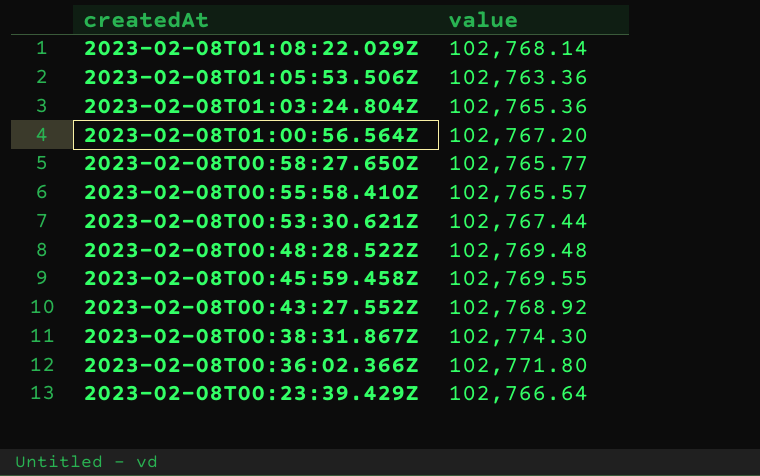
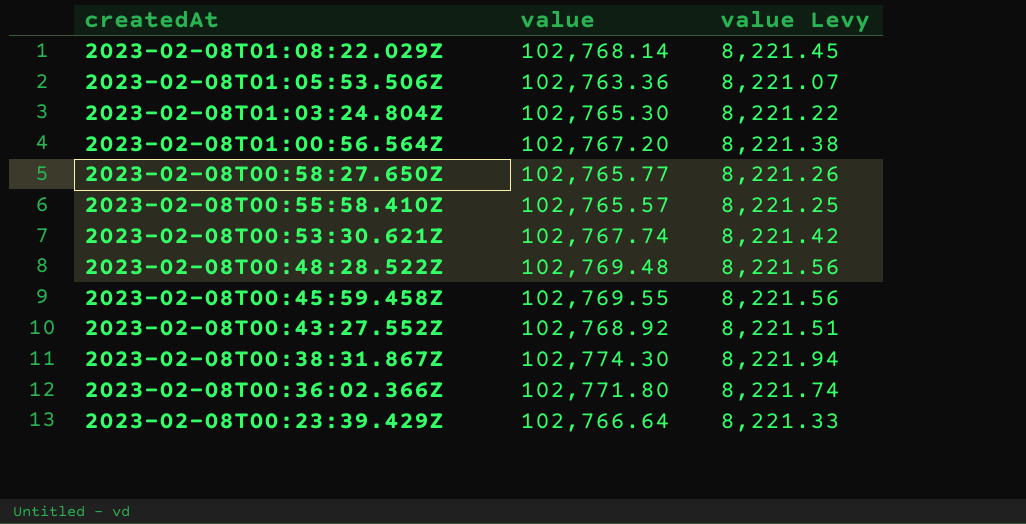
column value Levy | formula: none -> [value] * 0.08
2023-02-08T01:03:24.804Z | value: 102,765.36 -> 102,765.30
2023-02-08T00:53:30.621Z | value: 102,767.44 -> 102,767.74

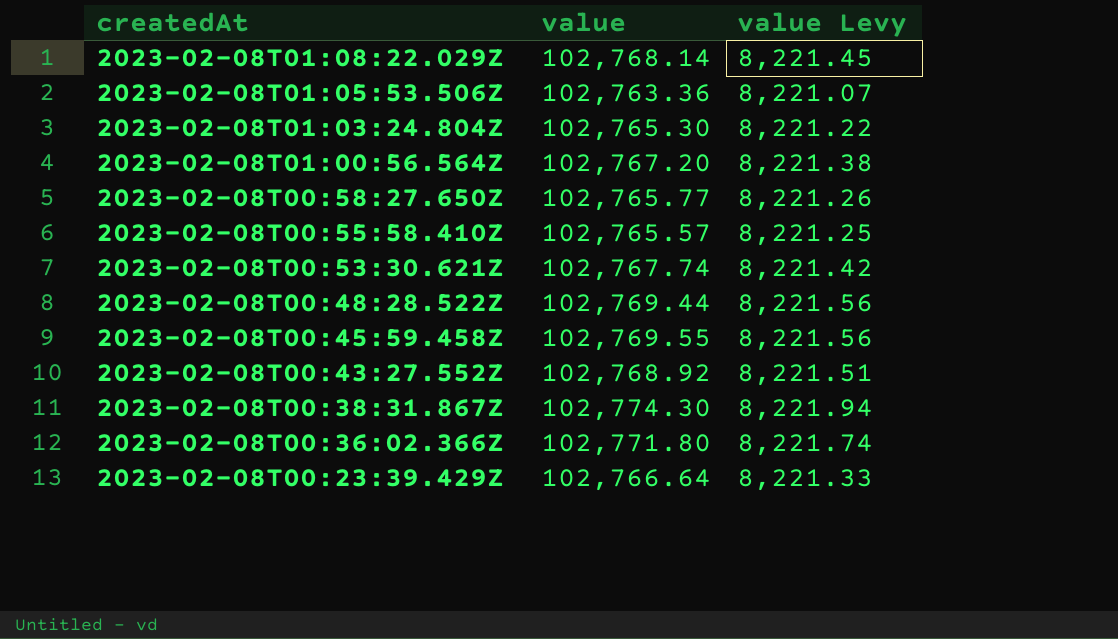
2023-02-08T00:48:28.522Z | value: 102,769.48 -> 102,769.44

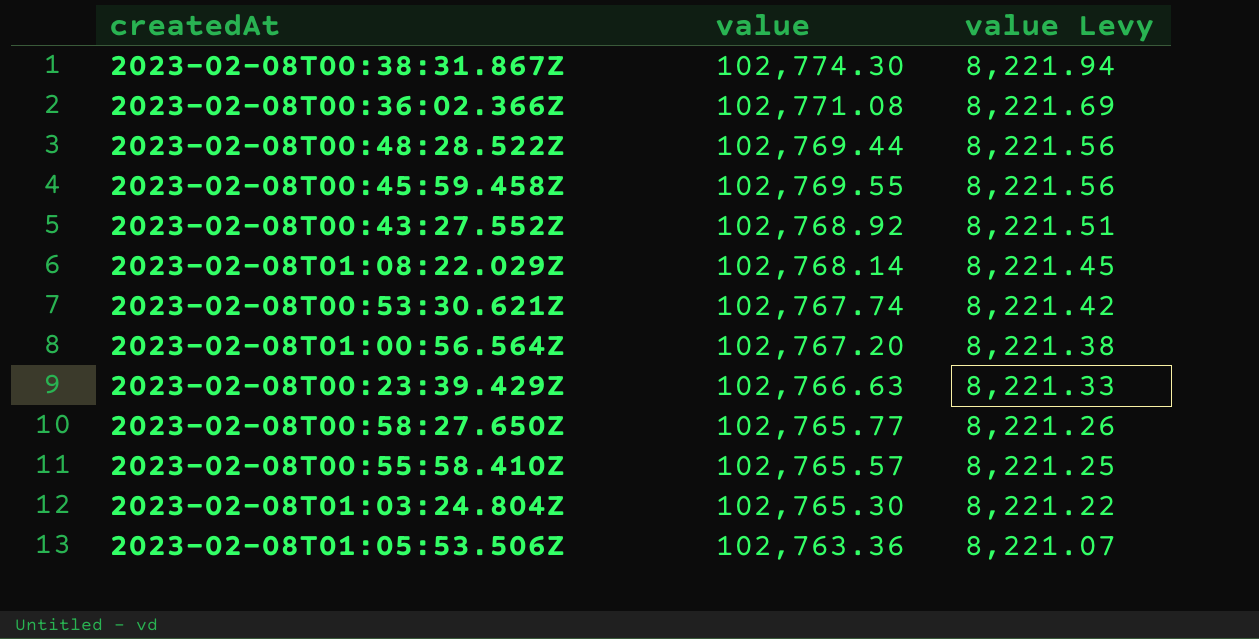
row order: createdAt descending -> value Levy descending
2023-02-08T00:36:02.366Z | value: 102,771.80 -> 102,771.08
2023-02-08T00:36:02.366Z | value Levy: 8,221.74 -> 8,221.69
2023-02-08T00:23:39.429Z | value: 102,766.64 -> 102,766.63

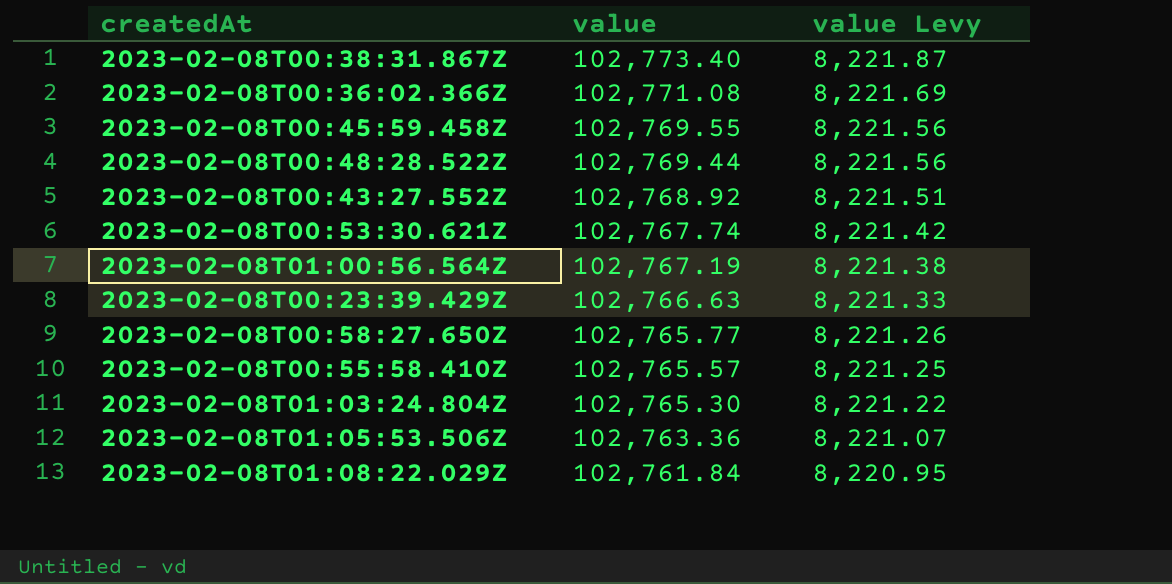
row order: value Levy descending -> value descending
2023-02-08T00:38:31.867Z | value: 102,774.30 -> 102,773.40
2023-02-08T00:38:31.867Z | value Levy: 8,221.94 -> 8,221.87
2023-02-08T01:00:56.564Z | value: 102,767.20 -> 102,767.19
2023-02-08T01:08:22.029Z | value: 102,768.14 -> 102,761.84
2023-02-08T01:08:22.029Z | value Levy: 8,221.45 -> 8,220.95

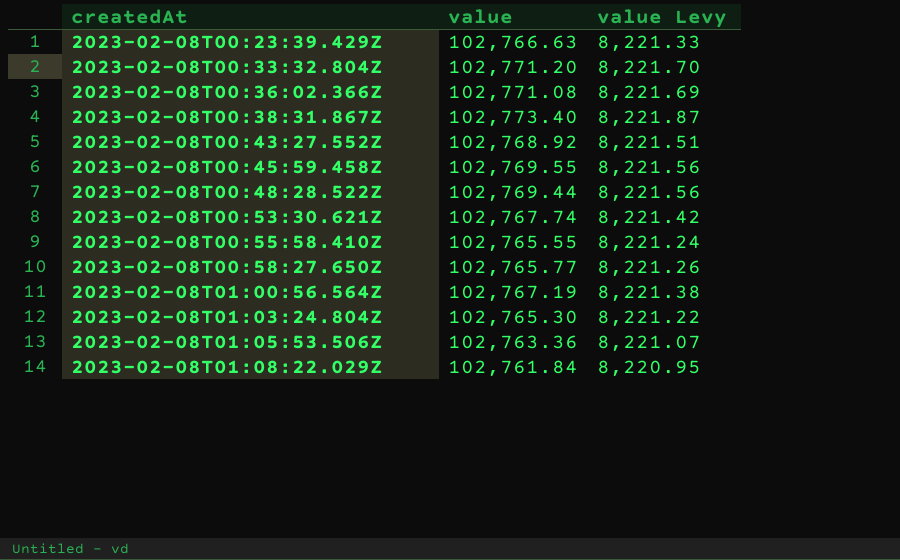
row order: value descending -> createdAt ascending
row 2023-02-08T00:33:32.804Z: none -> 102,771.20 | 8,221.70
2023-02-08T00:55:58.410Z | value: 102,765.57 -> 102,765.55
2023-02-08T00:55:58.410Z | value Levy: 8,221.25 -> 8,221.24

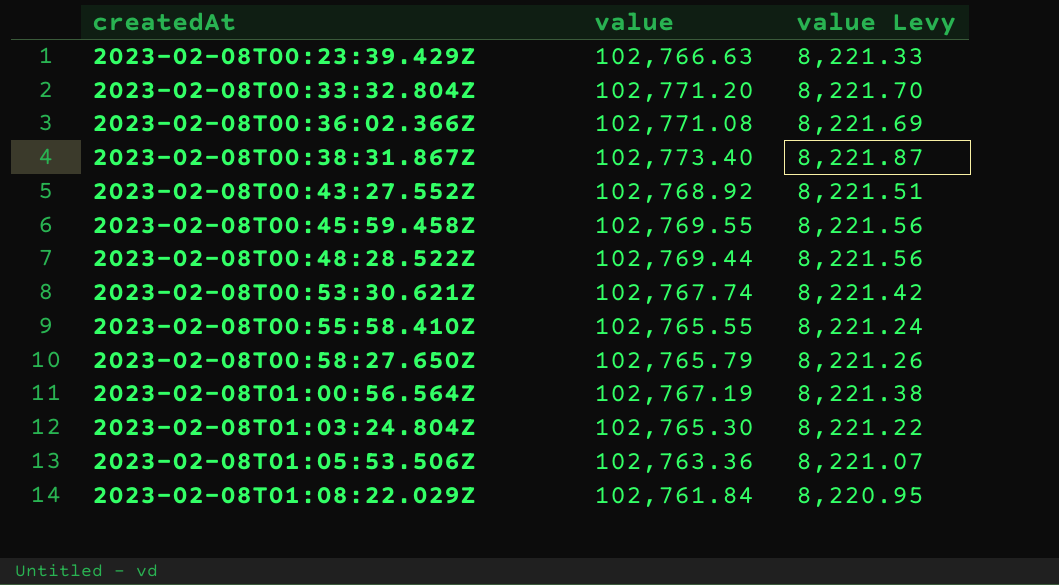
2023-02-08T00:58:27.650Z | value: 102,765.77 -> 102,765.79

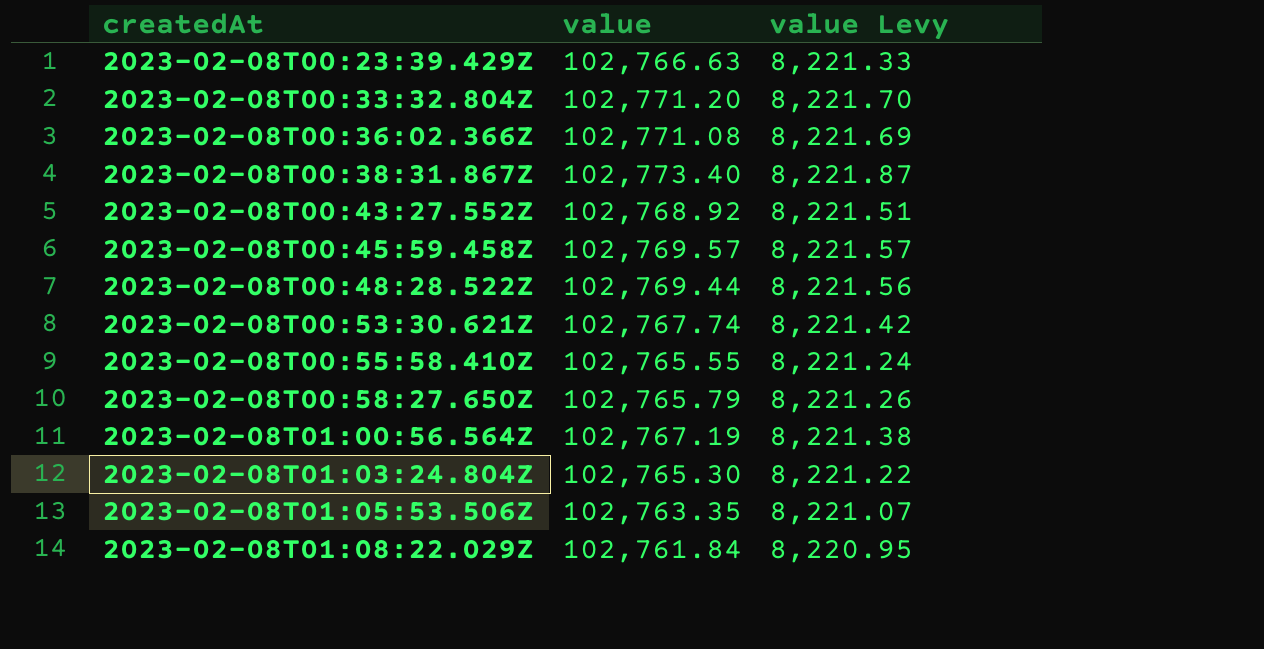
2023-02-08T00:45:59.458Z | value: 102,769.55 -> 102,769.57
2023-02-08T00:45:59.458Z | value Levy: 8,221.56 -> 8,221.57
2023-02-08T01:05:53.506Z | value: 102,763.36 -> 102,763.35

